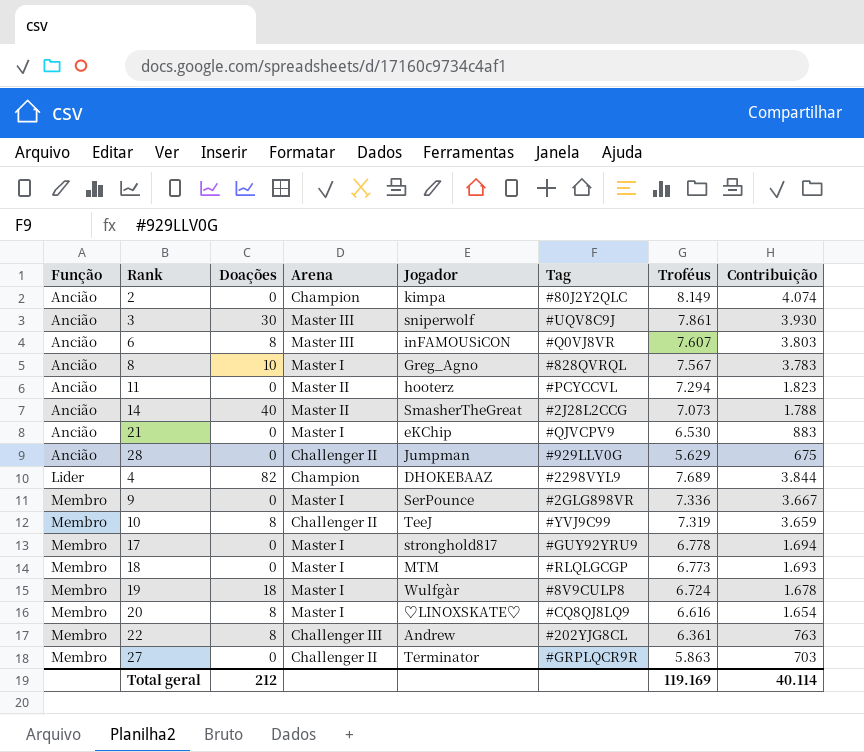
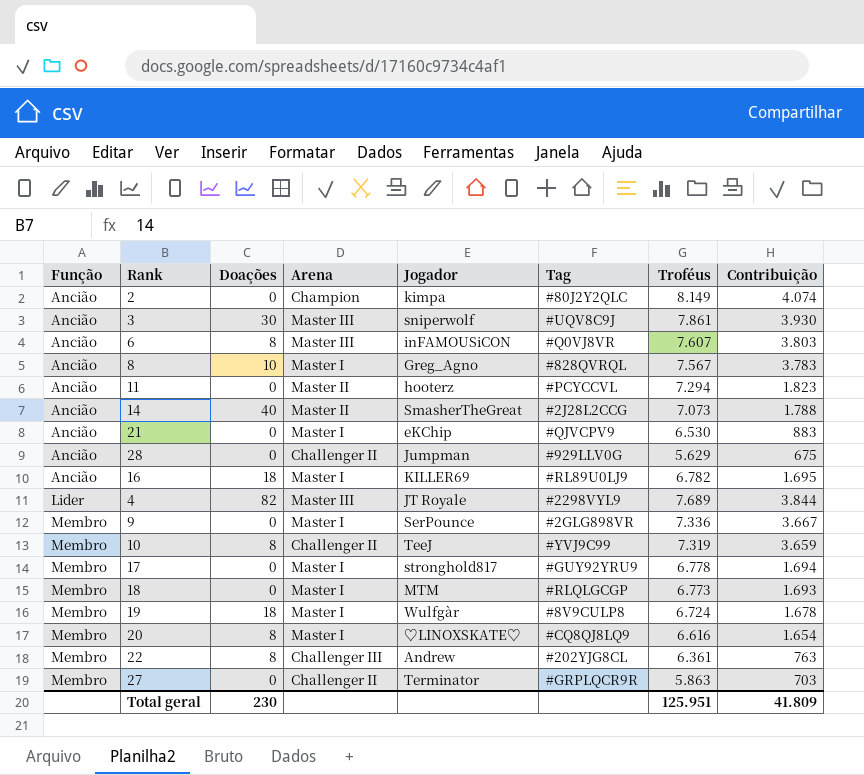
row 16: none -> Ancião | 18 | Master I | KILLER69 | #RL89U0LJ9 | 6.782 | 1.695
4 | Arena: Champion -> Master III
4 | Jogador: DHOKEBAAZ -> JT Royale
Total geral | Doações: 212 -> 230
Total geral | Troféus: 119.169 -> 125.951
Total geral | Contribuição: 40.114 -> 41.809

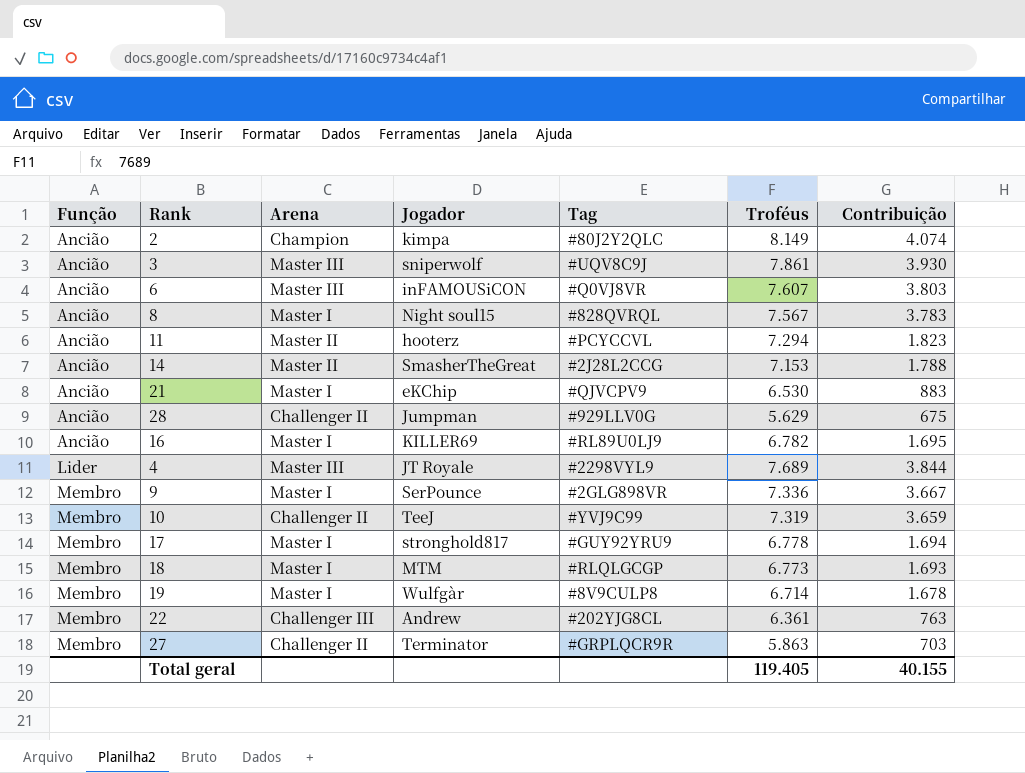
column Doações | position: 3 -> none
row 20: Membro | 8 | Master I | ♡LINOXSKATE♡ | #CQ8QJ8LQ9 | 6.616 | 1.654 -> none
8 | Jogador: Greg_Agno -> Night soul15
14 | Troféus: 7.073 -> 7.153
19 | Troféus: 6.724 -> 6.714
Total geral | Troféus: 125.951 -> 119.405
Total geral | Contribuição: 41.809 -> 40.155

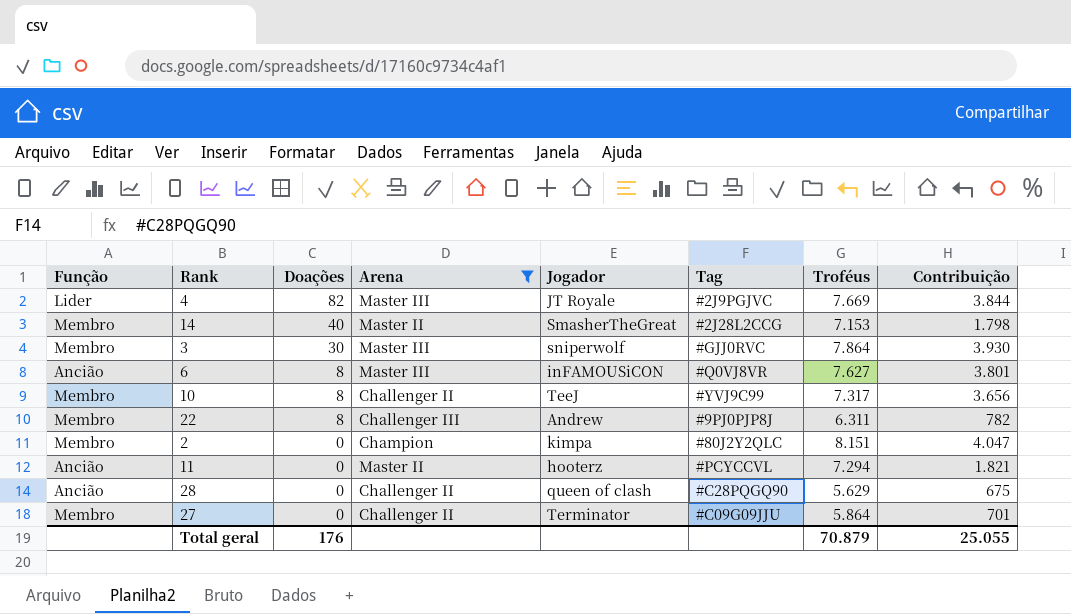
filter: none -> Arena != Master I
row order: Função ascending -> Doações descending
column Doações | position: none -> 3
4 | Tag: #2298VYL9 -> #2J9PGJVC
4 | Troféus: 7.689 -> 7.669
14 | Função: Ancião -> Membro
14 | Contribuição: 1.788 -> 1.798
3 | Função: Ancião -> Membro
3 | Tag: #UQV8C9J -> #GJJ0RVC
3 | Troféus: 7.861 -> 7.864
6 | Troféus: 7.607 -> 7.627
6 | Contribuição: 3.803 -> 3.801
10 | Troféus: 7.319 -> 7.317
10 | Contribuição: 3.659 -> 3.656
22 | Tag: #202YJG8CL -> #9PJ0PJP8J
22 | Troféus: 6.361 -> 6.311
22 | Contribuição: 763 -> 782
2 | Função: Ancião -> Membro
2 | Troféus: 8.149 -> 8.151
2 | Contribuição: 4.074 -> 4.047
11 | Contribuição: 1.823 -> 1.821
28 | Jogador: Jumpman -> queen of clash
28 | Tag: #929LLV0G -> #C28PQGQ90
27 | Tag: #GRPLQCR9R -> #C09G09JJU
27 | Troféus: 5.863 -> 5.864
27 | Contribuição: 703 -> 701
Total geral | Troféus: 119.405 -> 70.879
Total geral | Contribuição: 40.155 -> 25.055

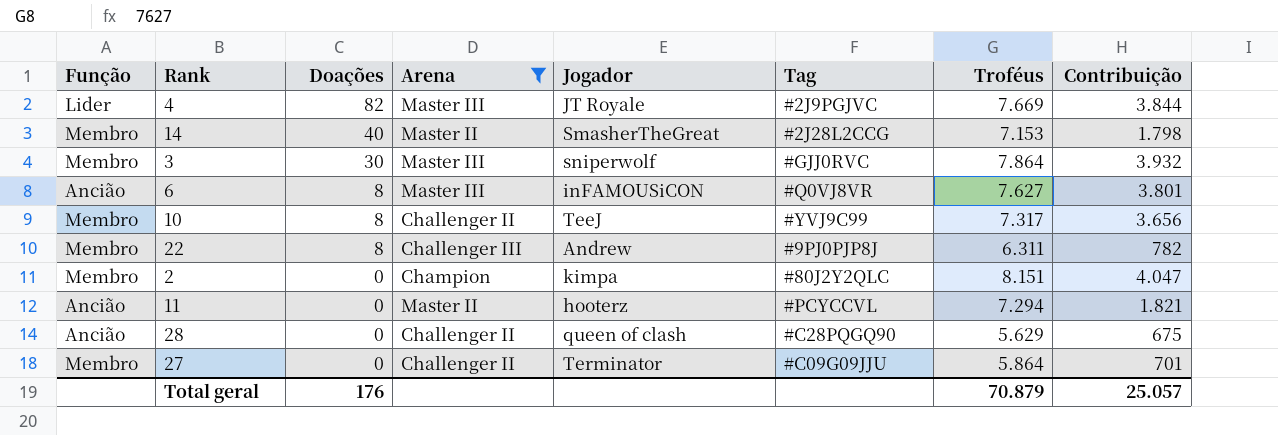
3 | Contribuição: 3.930 -> 3.932
Total geral | Contribuição: 25.055 -> 25.057

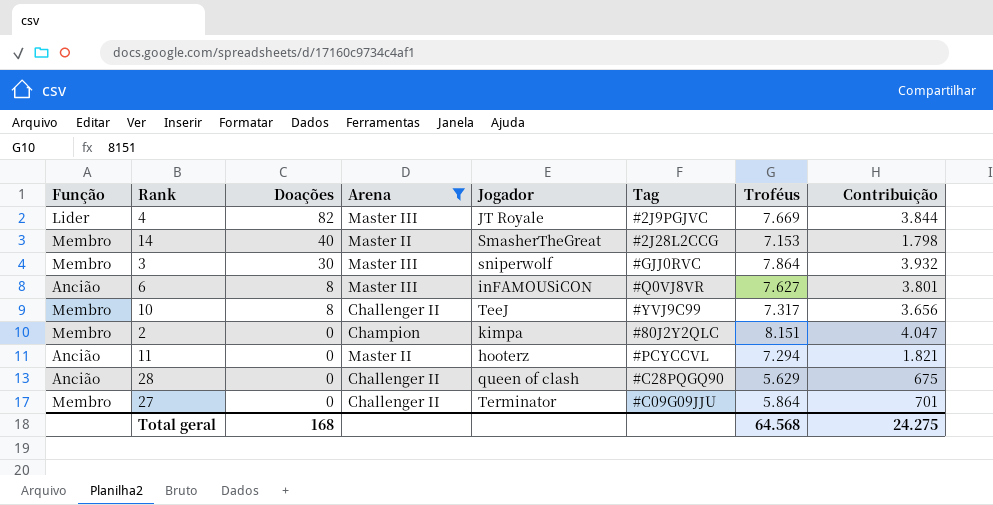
row 22: Membro | 8 | Challenger III | Andrew | #9PJ0PJP8J | 6.311 | 782 -> none
Total geral | Doações: 176 -> 168
Total geral | Troféus: 70.879 -> 64.568
Total geral | Contribuição: 25.057 -> 24.275

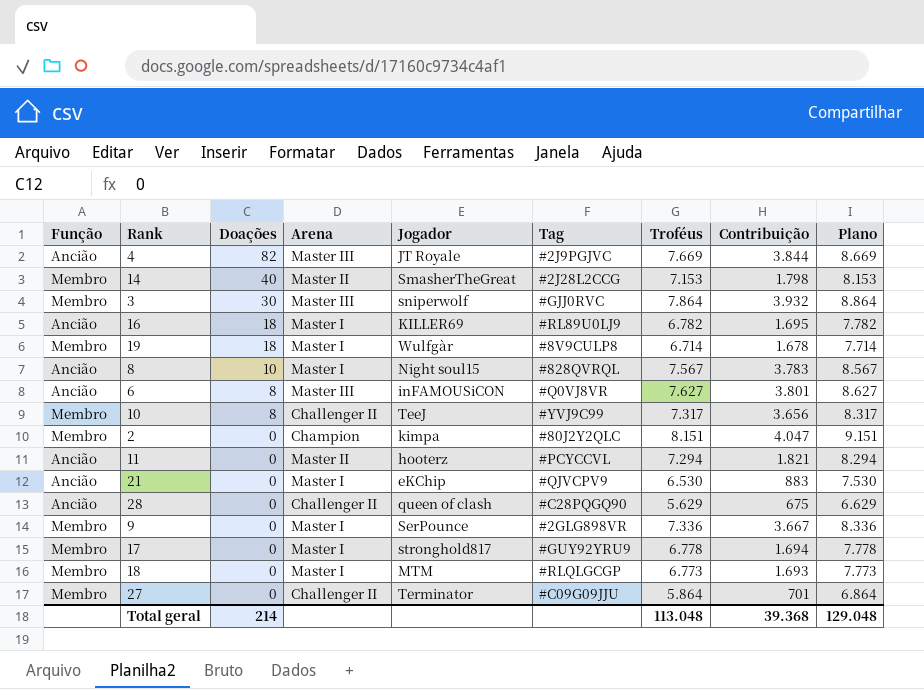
filter: Arena != Master I -> none
column Plano | formula: none -> [Troféus] + 1000
4 | Função: Lider -> Ancião
Total geral | Doações: 168 -> 214
Total geral | Troféus: 64.568 -> 113.048
Total geral | Contribuição: 24.275 -> 39.368

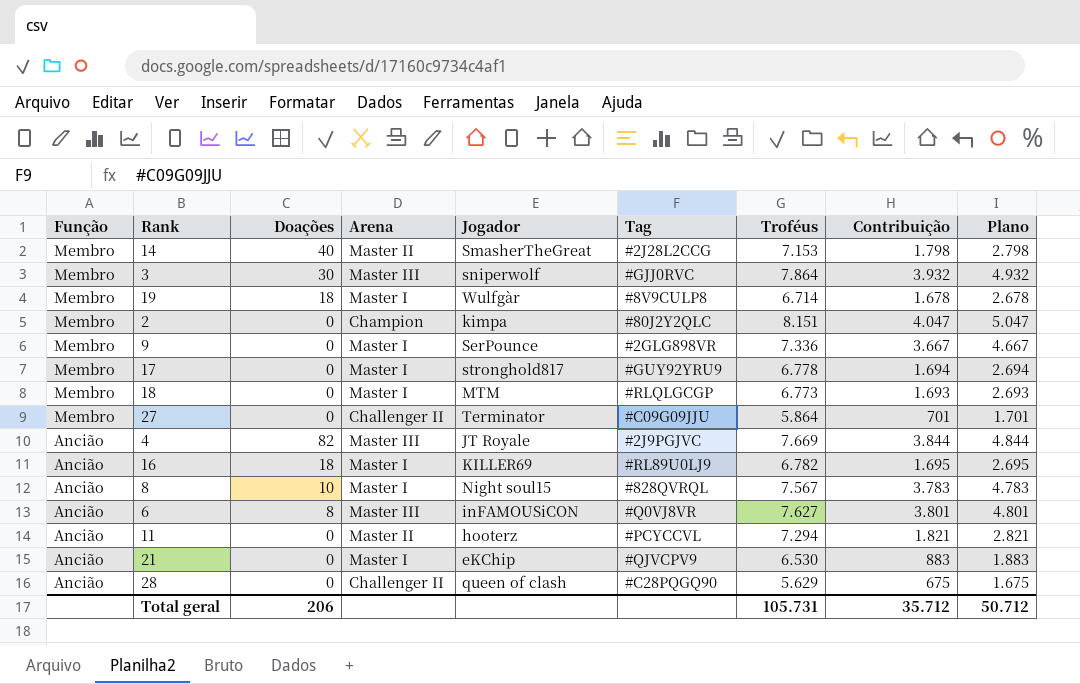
row order: Doações descending -> Função descending
column Plano | formula: [Troféus] + 1000 -> [Contribuição] + 1000
row 10: Membro | 8 | Challenger II | TeeJ | #YVJ9C99 | 7.317 | 3.656 | 8.317 -> none
Total geral | Doações: 214 -> 206
Total geral | Troféus: 113.048 -> 105.731
Total geral | Contribuição: 39.368 -> 35.712
Total geral | Plano: 129.048 -> 50.712

